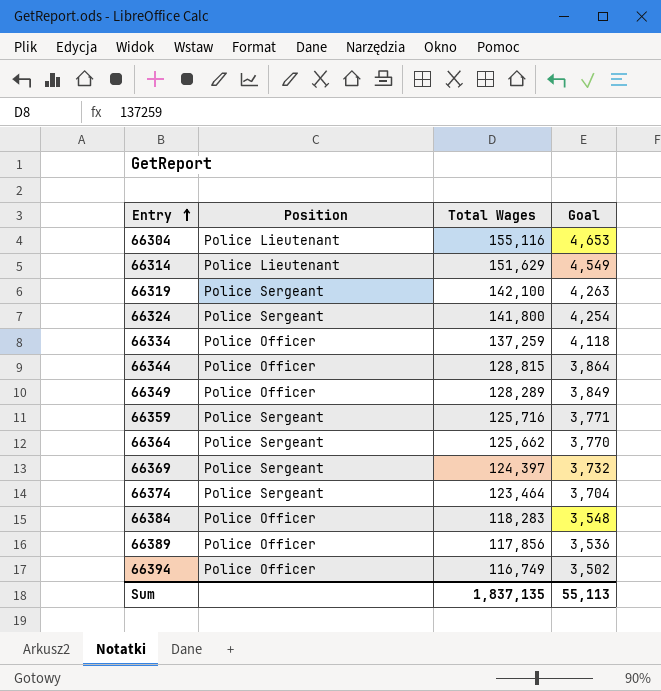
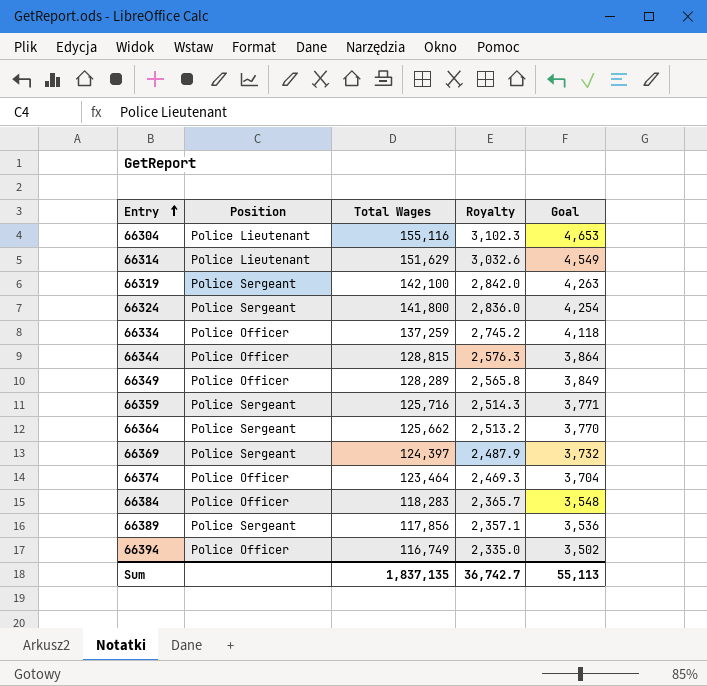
column Royalty | formula: none -> [Total Wages] * 0.02
66374 | Position: Police Sergeant -> Police Officer
66389 | Position: Police Officer -> Police Sergeant

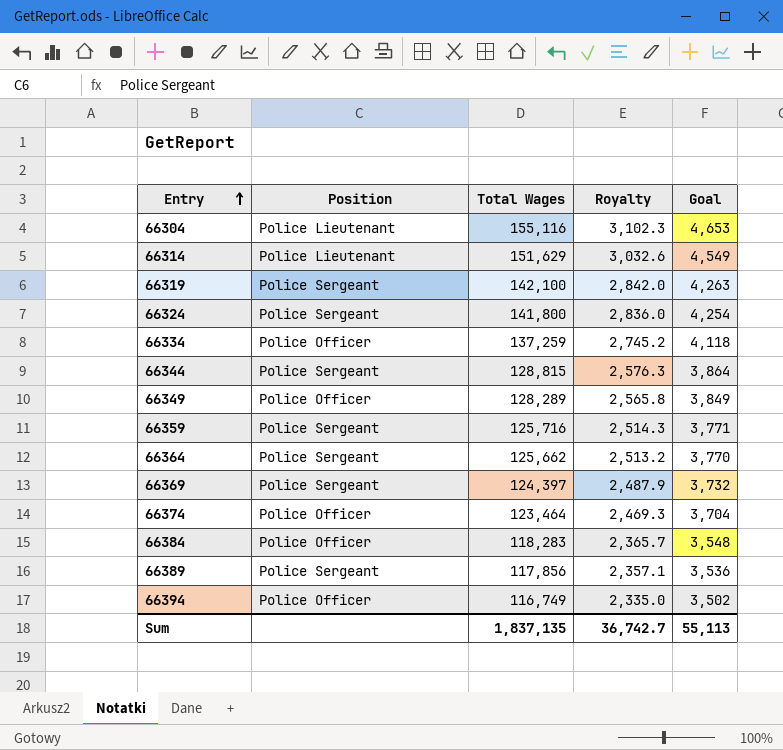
66344 | Position: Police Officer -> Police Sergeant

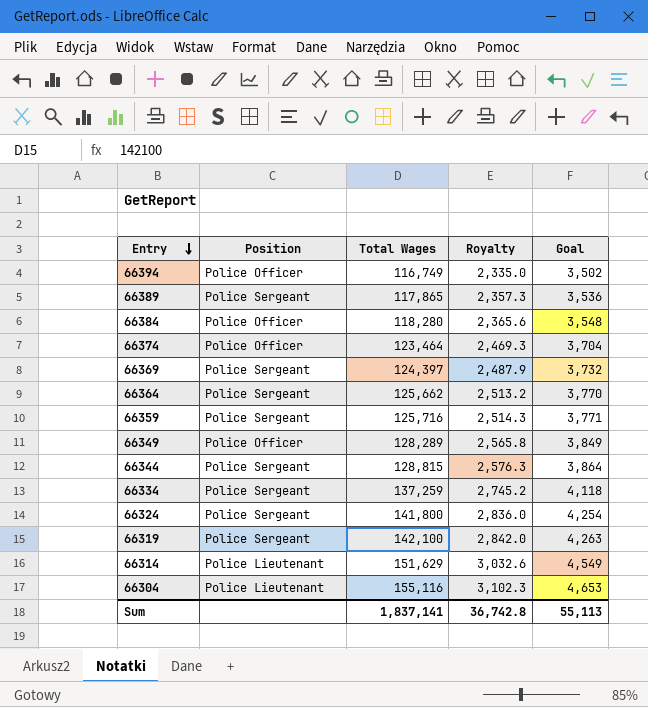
row order: Entry ascending -> Entry descending
66389 | Total Wages: 117,856 -> 117,865
66389 | Royalty: 2,357.1 -> 2,357.3
66384 | Total Wages: 118,283 -> 118,280
66384 | Royalty: 2,365.7 -> 2,365.6
66334 | Position: Police Officer -> Police Sergeant
Sum | Total Wages: 1,837,135 -> 1,837,141
Sum | Royalty: 36,742.7 -> 36,742.8

